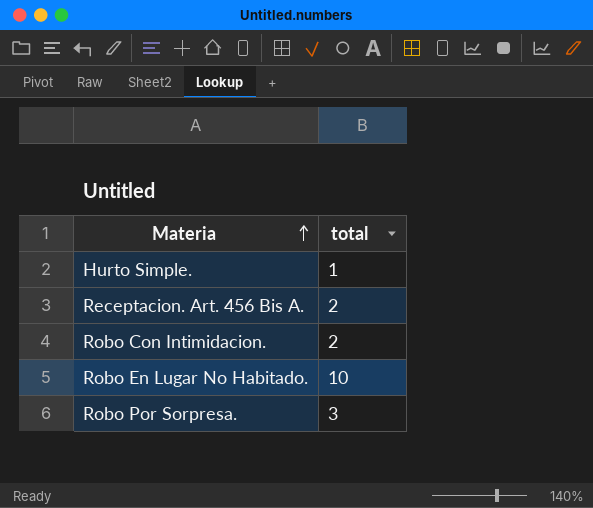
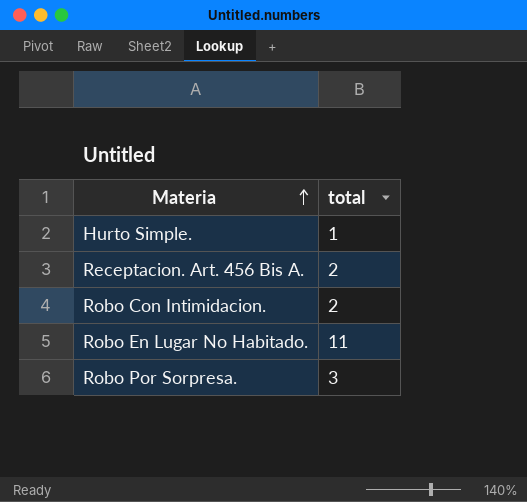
Robo En Lugar No Habitado. | total: 10 -> 11

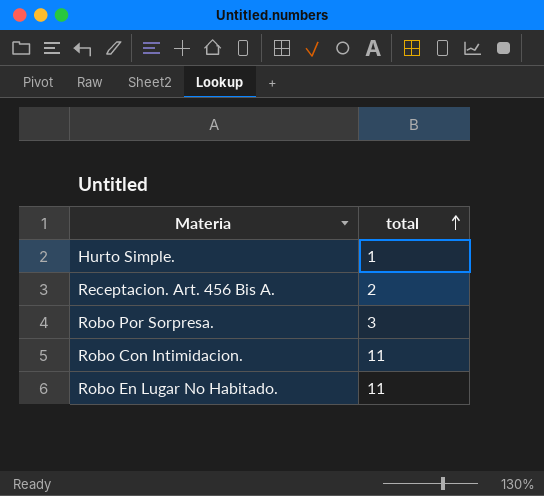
row order: Materia ascending -> total ascending
Robo Con Intimidacion. | total: 2 -> 11

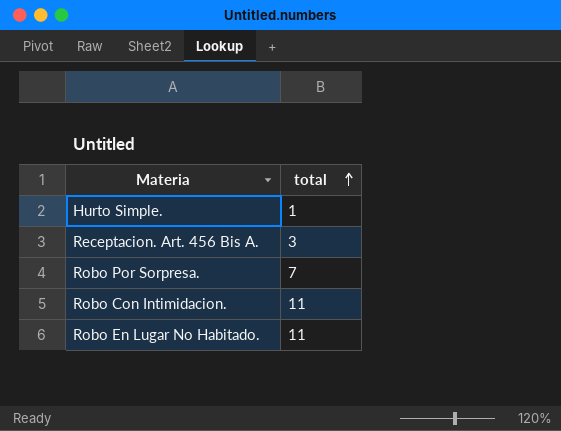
Receptacion. Art. 456 Bis A. | total: 2 -> 3
Robo Por Sorpresa. | total: 3 -> 7

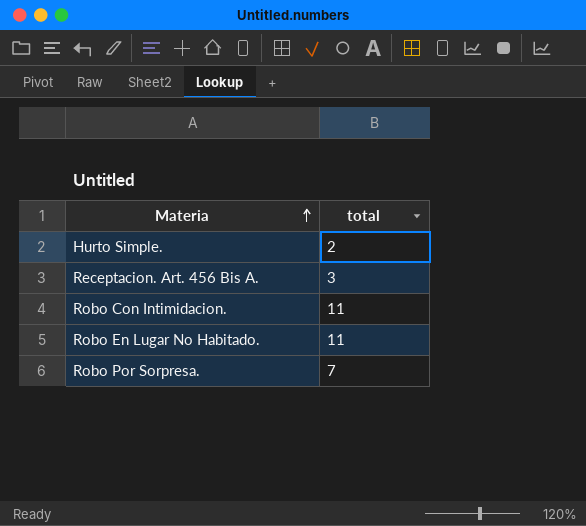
row order: total ascending -> Materia ascending
Hurto Simple. | total: 1 -> 2

